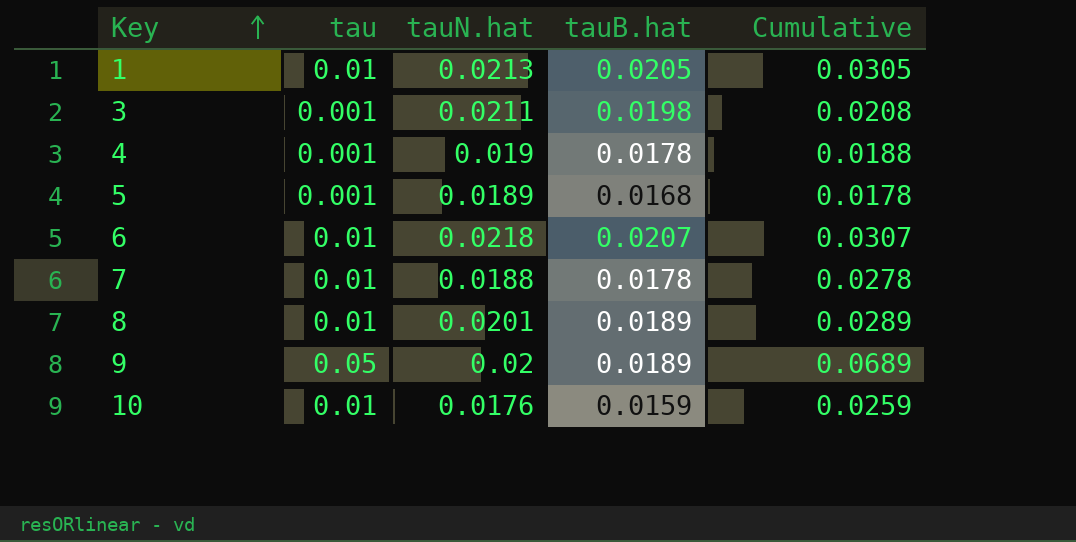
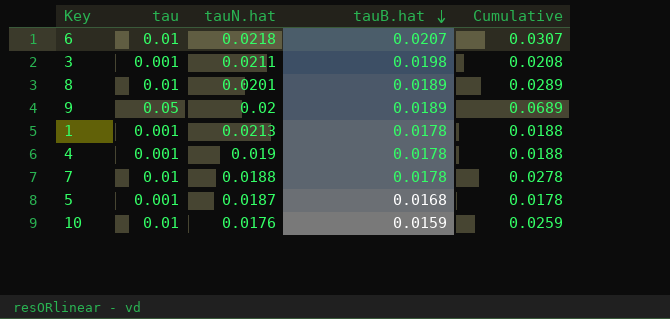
row order: Key ascending -> tauB.hat descending
1 | tau: 0.01 -> 0.001
1 | tauB.hat: 0.0205 -> 0.0178
1 | Cumulative: 0.0305 -> 0.0188
5 | tauN.hat: 0.0189 -> 0.0187

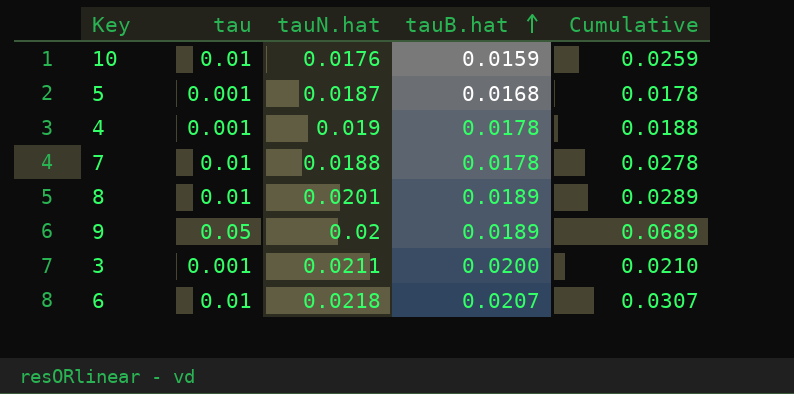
row order: tauB.hat descending -> tauB.hat ascending
row 1: 0.001 | 0.0213 | 0.0178 | 0.0188 -> none
3 | tauB.hat: 0.0198 -> 0.0200
3 | Cumulative: 0.0208 -> 0.0210

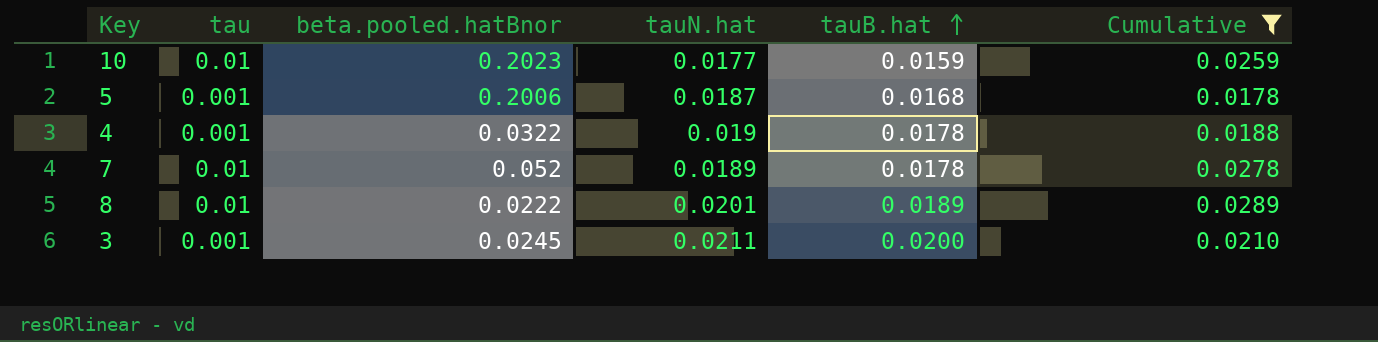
filter: none -> Cumulative <= 0.0289
column beta.pooled.hatBnor | position: none -> 3
10 | tauN.hat: 0.0176 -> 0.0177
7 | tauN.hat: 0.0188 -> 0.0189

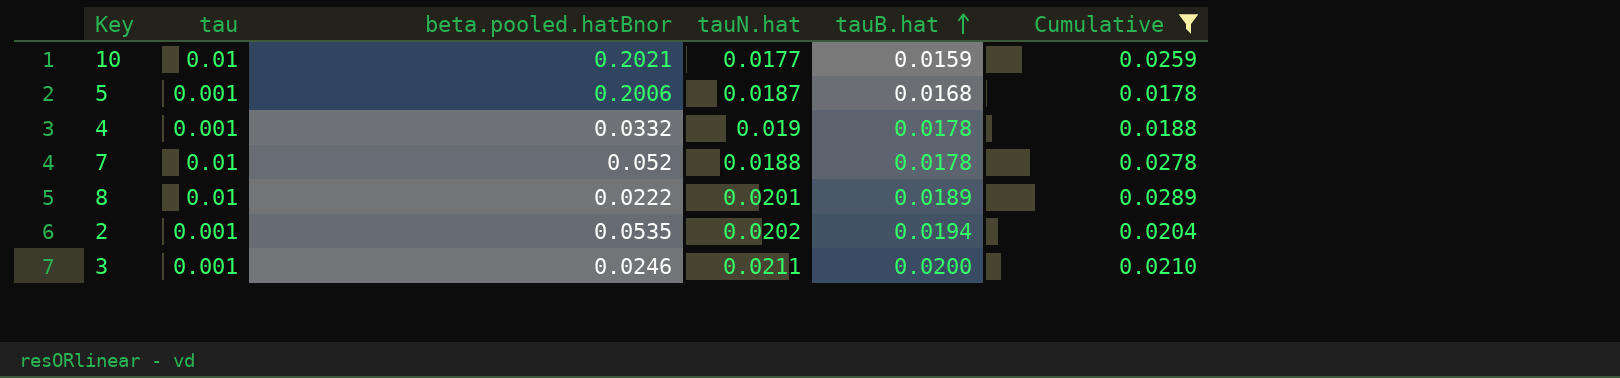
10 | beta.pooled.hatBnor: 0.2023 -> 0.2021
4 | beta.pooled.hatBnor: 0.0322 -> 0.0332
7 | tauN.hat: 0.0189 -> 0.0188
row 2: none -> 0.001 | 0.0535 | 0.0202 | 0.0194 | 0.0204
3 | beta.pooled.hatBnor: 0.0245 -> 0.0246

